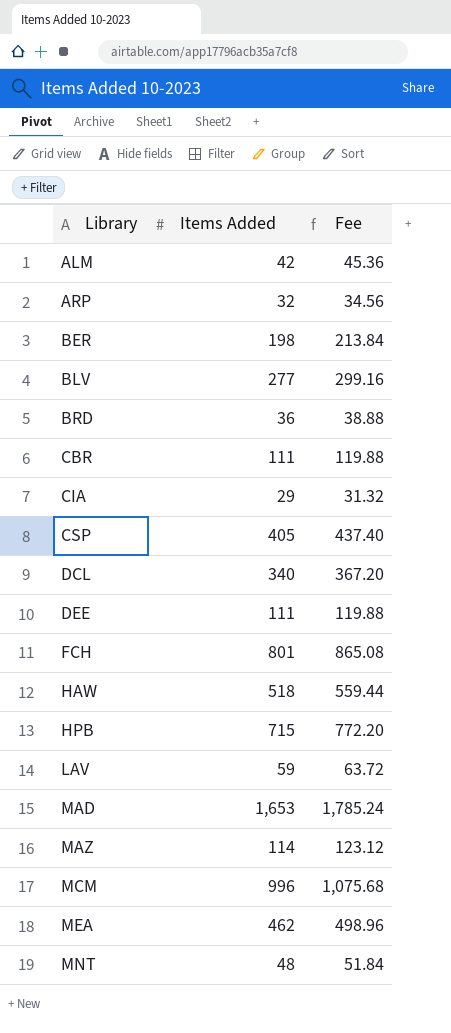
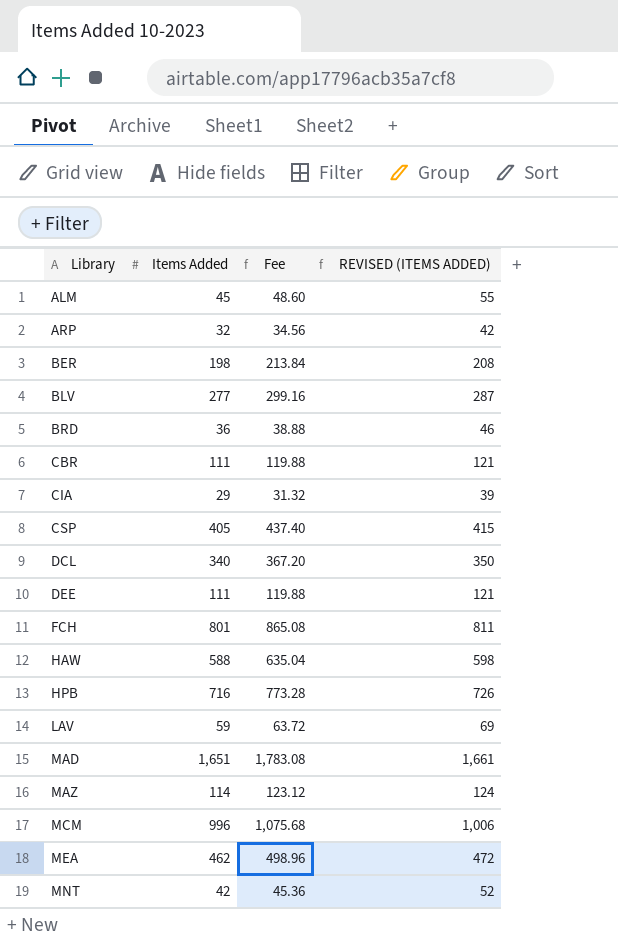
column REVISED (ITEMS ADDED) | formula: none -> [Items Added] + 10
ALM | Items Added: 42 -> 45
ALM | Fee: 45.36 -> 48.60
HAW | Items Added: 518 -> 588
HAW | Fee: 559.44 -> 635.04
HPB | Items Added: 715 -> 716
HPB | Fee: 772.20 -> 773.28
MAD | Items Added: 1,653 -> 1,651
MAD | Fee: 1,785.24 -> 1,783.08
MNT | Items Added: 48 -> 42
MNT | Fee: 51.84 -> 45.36

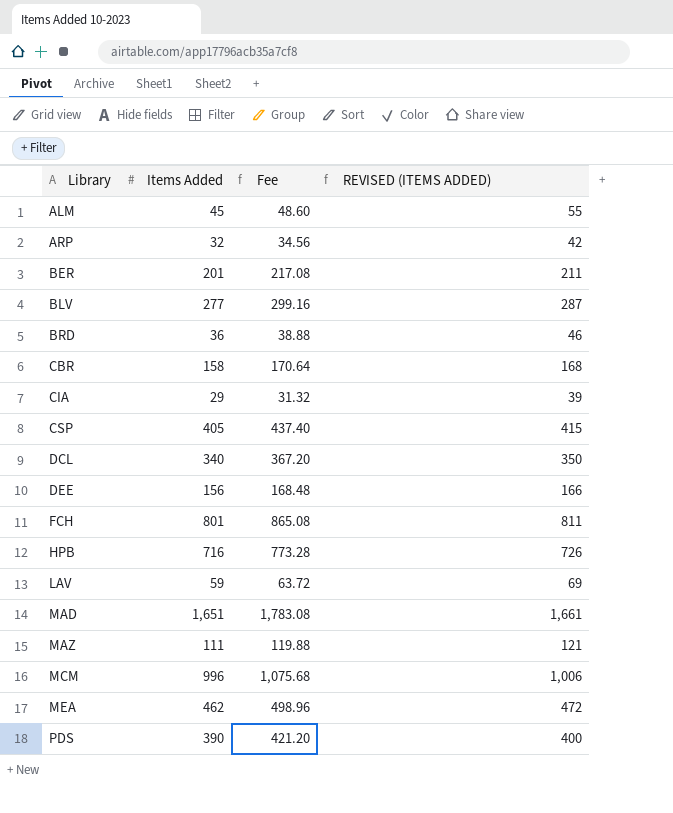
row HAW: 588 | 635.04 | 598 -> none
row MNT: 42 | 45.36 | 52 -> none
BER | Items Added: 198 -> 201
BER | Fee: 213.84 -> 217.08
BER | REVISED (ITEMS ADDED): 208 -> 211
CBR | Items Added: 111 -> 158
CBR | Fee: 119.88 -> 170.64
CBR | REVISED (ITEMS ADDED): 121 -> 168
DEE | Items Added: 111 -> 156
DEE | Fee: 119.88 -> 168.48
DEE | REVISED (ITEMS ADDED): 121 -> 166
MAZ | Items Added: 114 -> 111
MAZ | Fee: 123.12 -> 119.88
MAZ | REVISED (ITEMS ADDED): 124 -> 121
row PDS: none -> 390 | 421.20 | 400

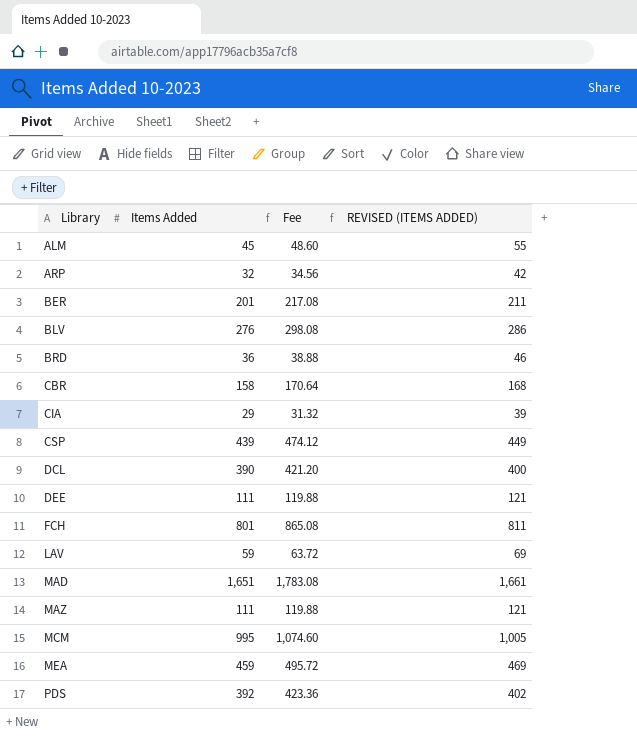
row HPB: 716 | 773.28 | 726 -> none
BLV | Items Added: 277 -> 276
BLV | Fee: 299.16 -> 298.08
BLV | REVISED (ITEMS ADDED): 287 -> 286
CSP | Items Added: 405 -> 439
CSP | Fee: 437.40 -> 474.12
CSP | REVISED (ITEMS ADDED): 415 -> 449
DCL | Items Added: 340 -> 390
DCL | Fee: 367.20 -> 421.20
DCL | REVISED (ITEMS ADDED): 350 -> 400
DEE | Items Added: 156 -> 111
DEE | Fee: 168.48 -> 119.88
DEE | REVISED (ITEMS ADDED): 166 -> 121
MCM | Items Added: 996 -> 995
MCM | Fee: 1,075.68 -> 1,074.60
MCM | REVISED (ITEMS ADDED): 1,006 -> 1,005
MEA | Items Added: 462 -> 459
MEA | Fee: 498.96 -> 495.72
MEA | REVISED (ITEMS ADDED): 472 -> 469
PDS | Items Added: 390 -> 392
PDS | Fee: 421.20 -> 423.36
PDS | REVISED (ITEMS ADDED): 400 -> 402

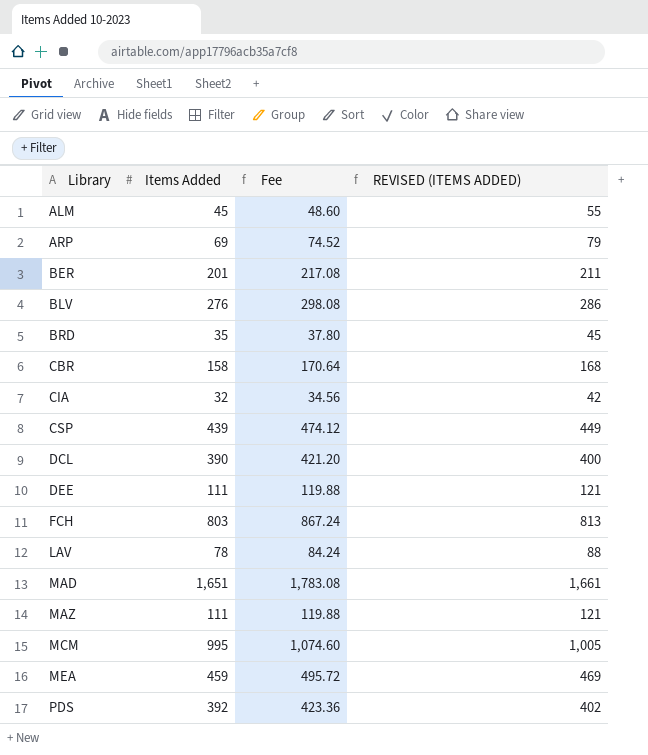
ARP | Items Added: 32 -> 69
ARP | Fee: 34.56 -> 74.52
ARP | REVISED (ITEMS ADDED): 42 -> 79
BRD | Items Added: 36 -> 35
BRD | Fee: 38.88 -> 37.80
BRD | REVISED (ITEMS ADDED): 46 -> 45
CIA | Items Added: 29 -> 32
CIA | Fee: 31.32 -> 34.56
CIA | REVISED (ITEMS ADDED): 39 -> 42
FCH | Items Added: 801 -> 803
FCH | Fee: 865.08 -> 867.24
FCH | REVISED (ITEMS ADDED): 811 -> 813
LAV | Items Added: 59 -> 78
LAV | Fee: 63.72 -> 84.24
LAV | REVISED (ITEMS ADDED): 69 -> 88

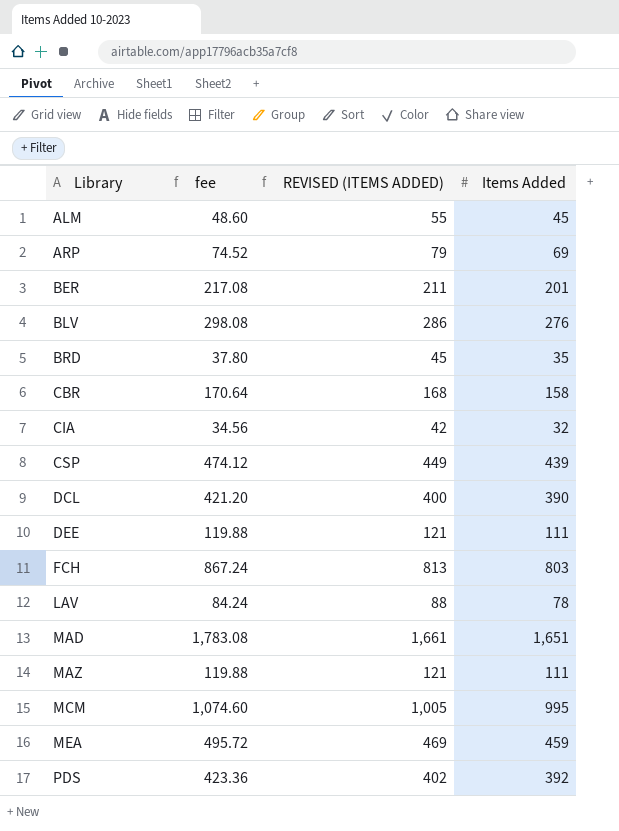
column name: Fee -> fee
column Items Added | position: 2 -> 4

